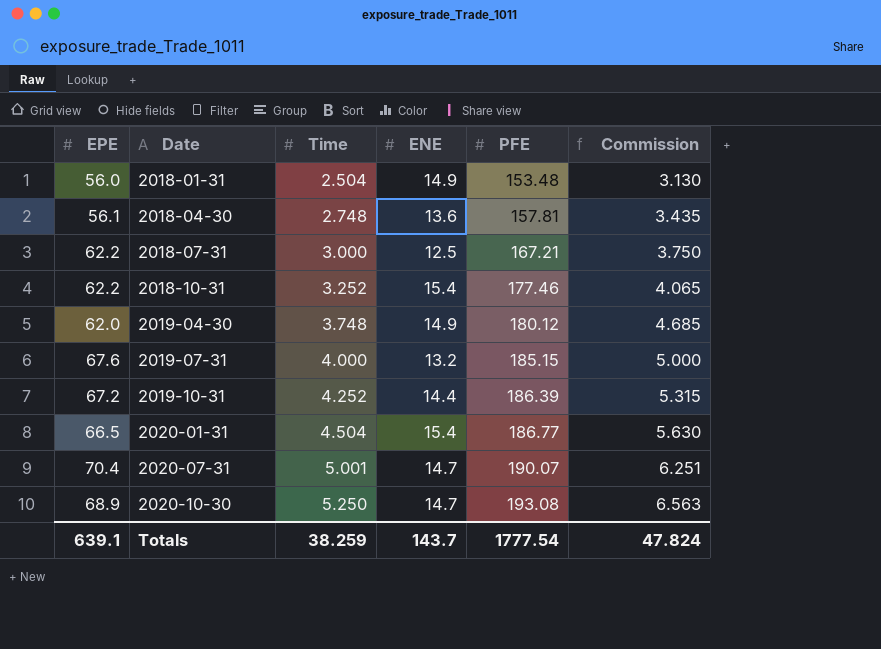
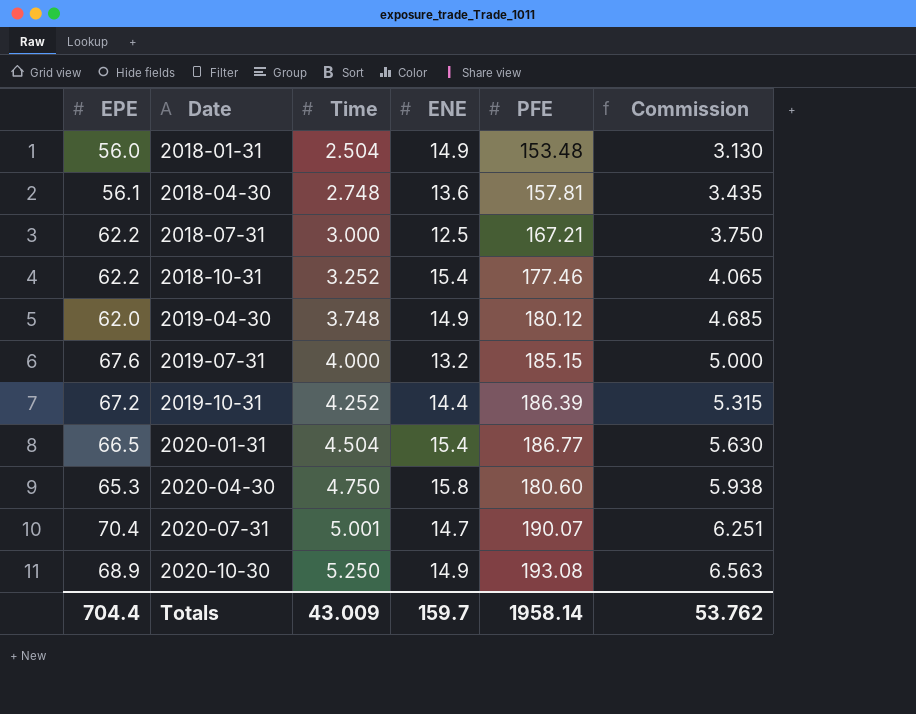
row 2020-04-30: none -> 65.3 | 4.750 | 15.8 | 180.60 | 5.938
2020-10-30 | ENE: 14.7 -> 14.9
Totals | EPE: 639.1 -> 704.4
Totals | Time: 38.259 -> 43.009
Totals | ENE: 143.7 -> 159.7
Totals | PFE: 1777.54 -> 1958.14
Totals | Commission: 47.824 -> 53.762

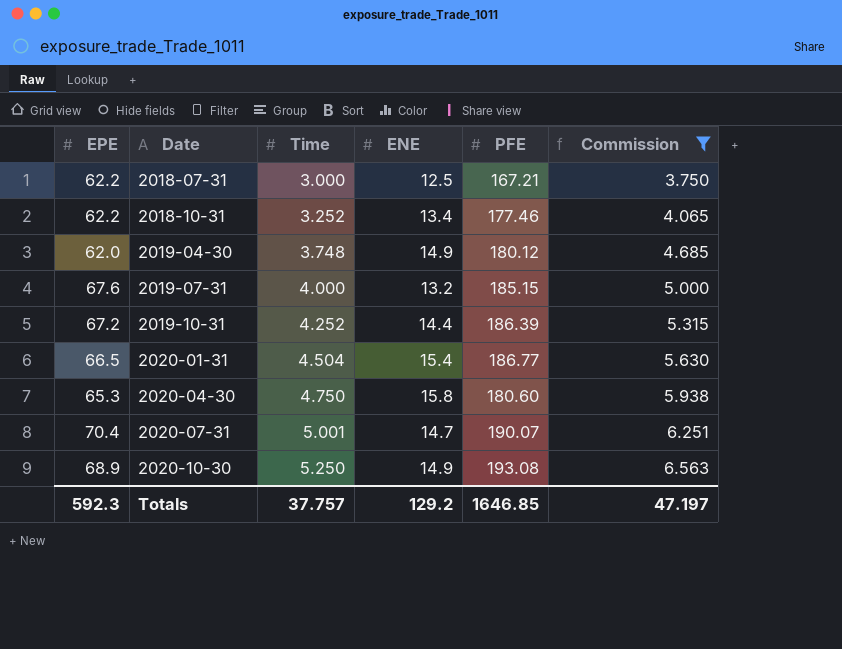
filter: none -> Commission >= 3.750
2018-10-31 | ENE: 15.4 -> 13.4
Totals | EPE: 704.4 -> 592.3
Totals | Time: 43.009 -> 37.757
Totals | ENE: 159.7 -> 129.2
Totals | PFE: 1958.14 -> 1646.85
Totals | Commission: 53.762 -> 47.197

